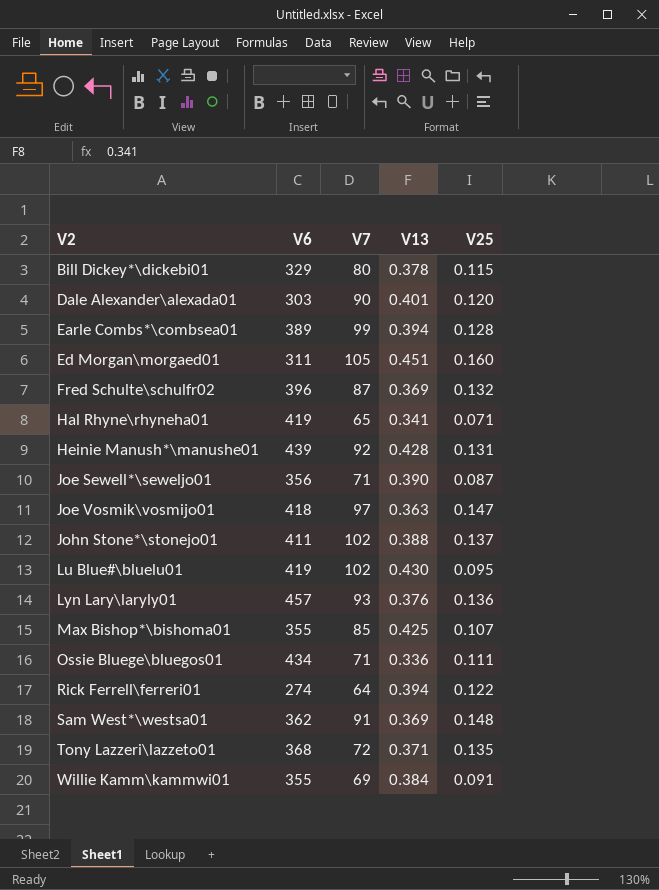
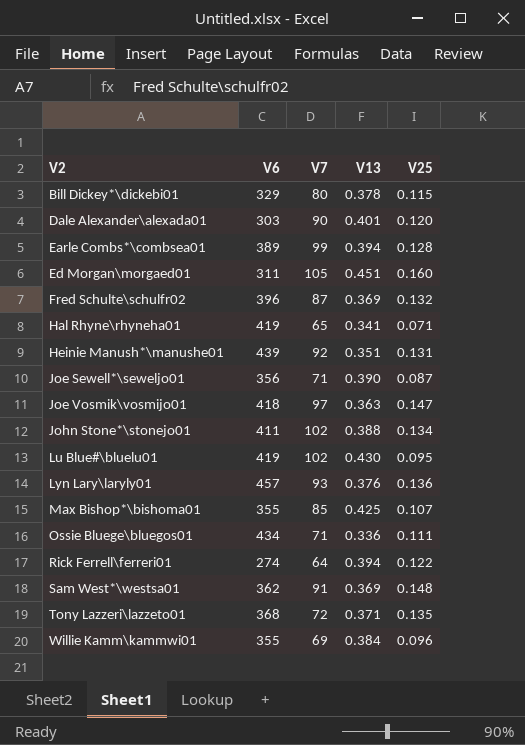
Heinie Manush*\manushe01 | V13: 0.428 -> 0.351
John Stone*\stonejo01 | V25: 0.137 -> 0.134
Willie Kamm\kammwi01 | V25: 0.091 -> 0.096

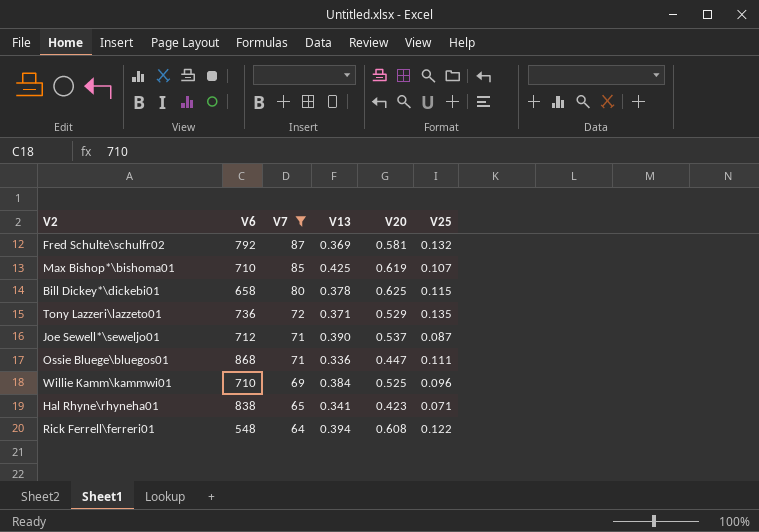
filter: none -> V7 <= 87
row order: V2 ascending -> V7 descending
column V20 | position: none -> 5
Fred Schulte\schulfr02 | V6: 396 -> 792
Max Bishop*\bishoma01 | V6: 355 -> 710
Bill Dickey*\dickebi01 | V6: 329 -> 658
Tony Lazzeri\lazzeto01 | V6: 368 -> 736
Joe Sewell*\seweljo01 | V6: 356 -> 712
Ossie Bluege\bluegos01 | V6: 434 -> 868
Willie Kamm\kammwi01 | V6: 355 -> 710
Hal Rhyne\rhyneha01 | V6: 419 -> 838
Rick Ferrell\ferreri01 | V6: 274 -> 548

